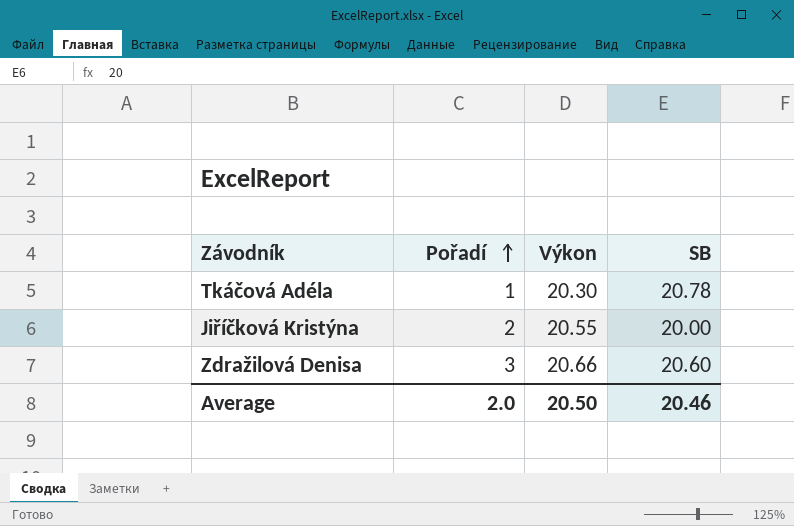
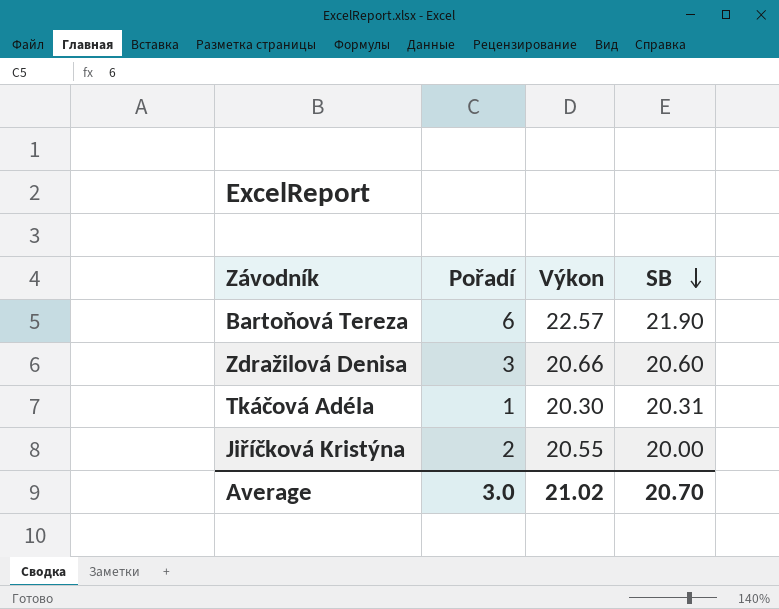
row order: Pořadí ascending -> SB descending
row Bartoňová Tereza: none -> 6 | 22.57 | 21.90
Tkáčová Adéla | SB: 20.78 -> 20.31
Average | Pořadí: 2.0 -> 3.0
Average | Výkon: 20.50 -> 21.02
Average | SB: 20.46 -> 20.70

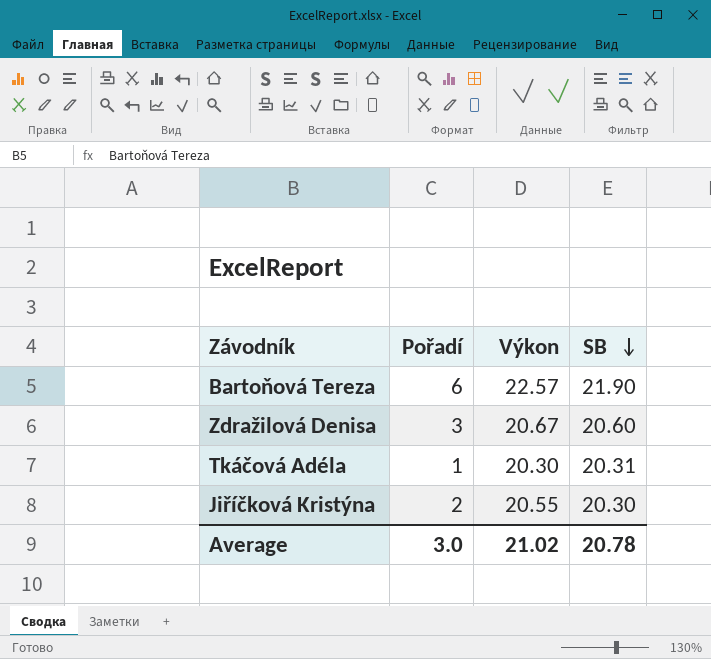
Zdražilová Denisa | Výkon: 20.66 -> 20.67
Jiříčková Kristýna | SB: 20.00 -> 20.30
Average | SB: 20.70 -> 20.78

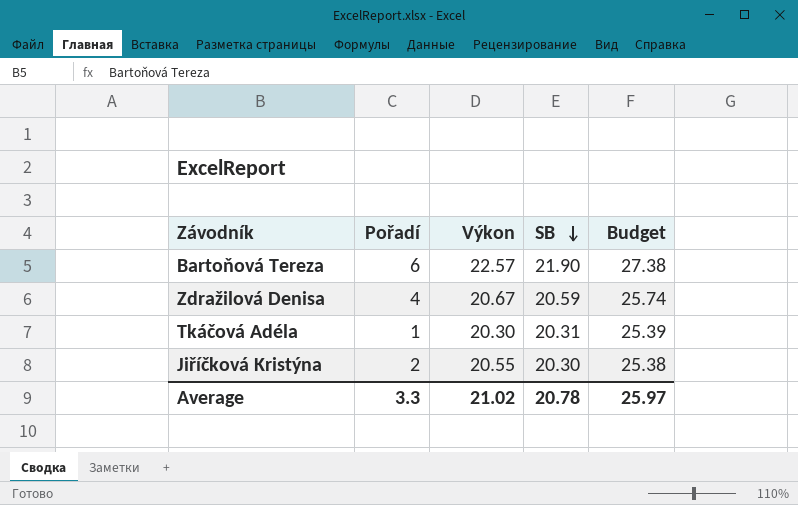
column Budget | formula: none -> [SB] * 1.25
Zdražilová Denisa | Pořadí: 3 -> 4
Zdražilová Denisa | SB: 20.60 -> 20.59
Average | Pořadí: 3.0 -> 3.3

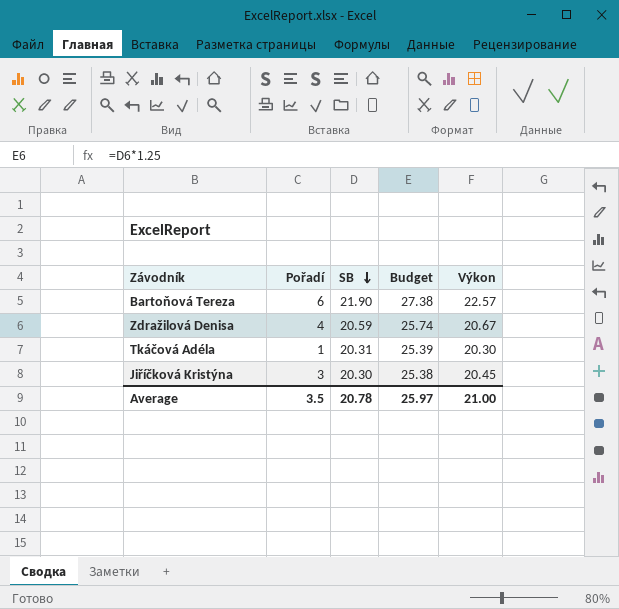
column Výkon | position: 3 -> 5
Jiříčková Kristýna | Pořadí: 2 -> 3
Jiříčková Kristýna | Výkon: 20.55 -> 20.45
Average | Pořadí: 3.3 -> 3.5
Average | Výkon: 21.02 -> 21.00

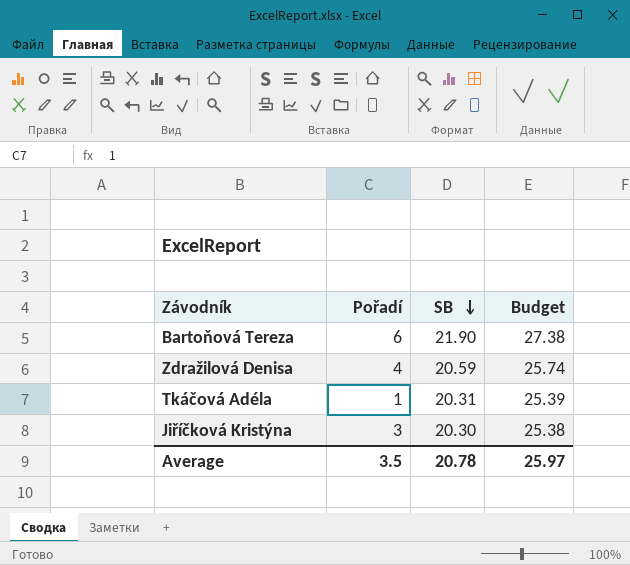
column Výkon | position: 5 -> none

